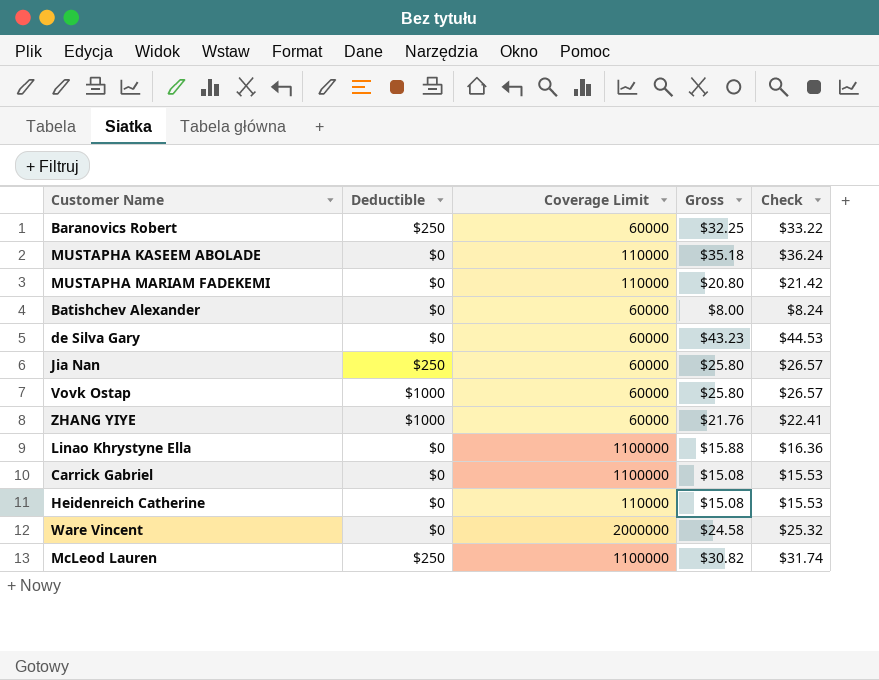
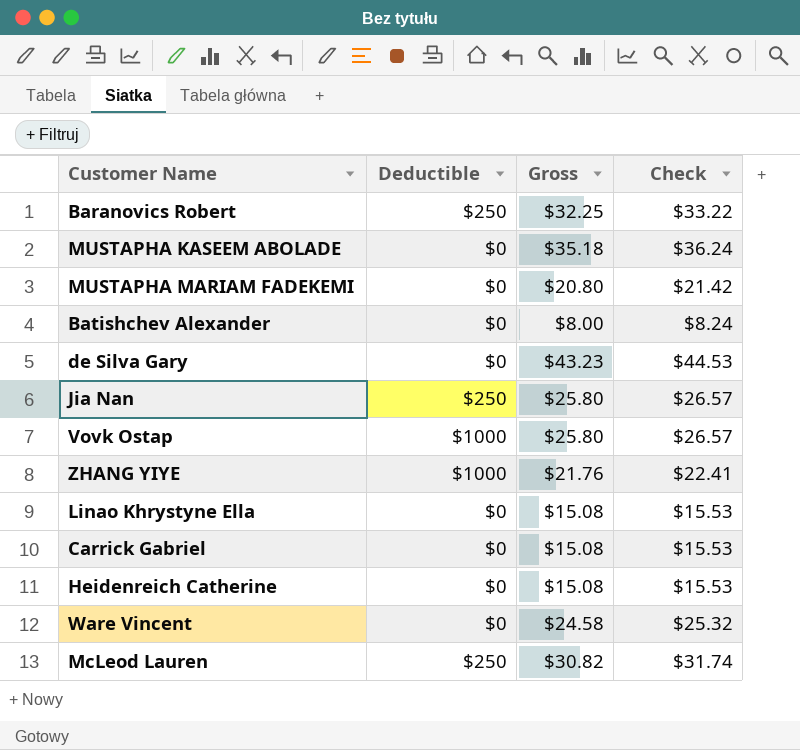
column Coverage Limit | position: 3 -> none
Linao Khrystyne Ella | Gross: $15.88 -> $15.08
Linao Khrystyne Ella | Check: $16.36 -> $15.53

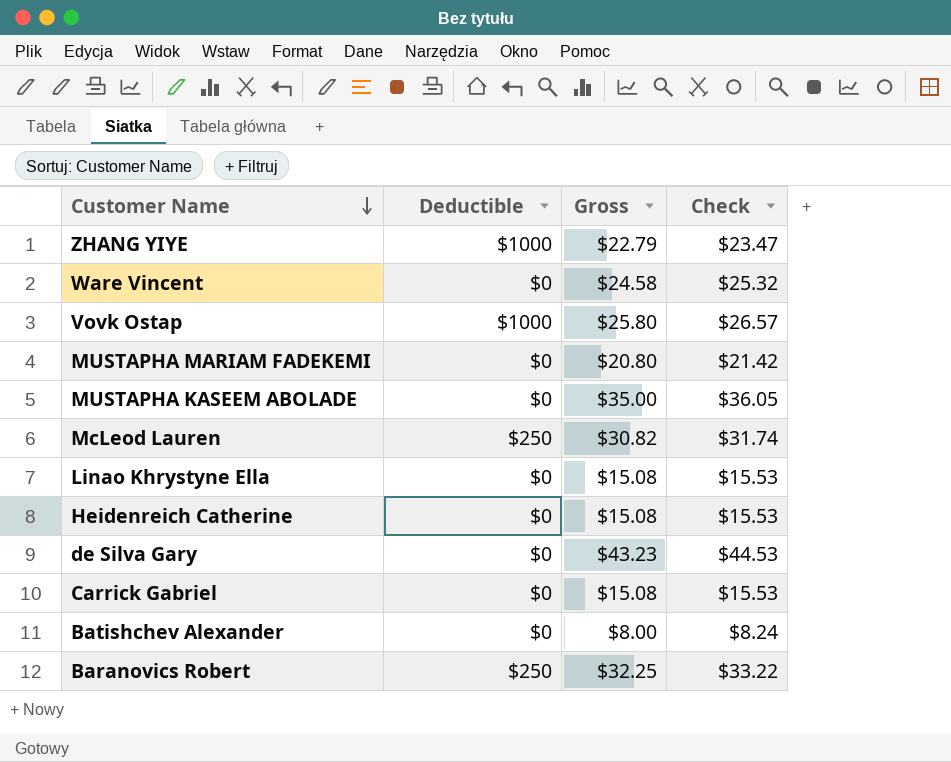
row order: none -> Customer Name descending
row Jia Nan: $250 | $25.80 | $26.57 -> none
ZHANG YIYE | Gross: $21.76 -> $22.79
ZHANG YIYE | Check: $22.41 -> $23.47
MUSTAPHA KASEEM ABOLADE | Gross: $35.18 -> $35.00
MUSTAPHA KASEEM ABOLADE | Check: $36.24 -> $36.05

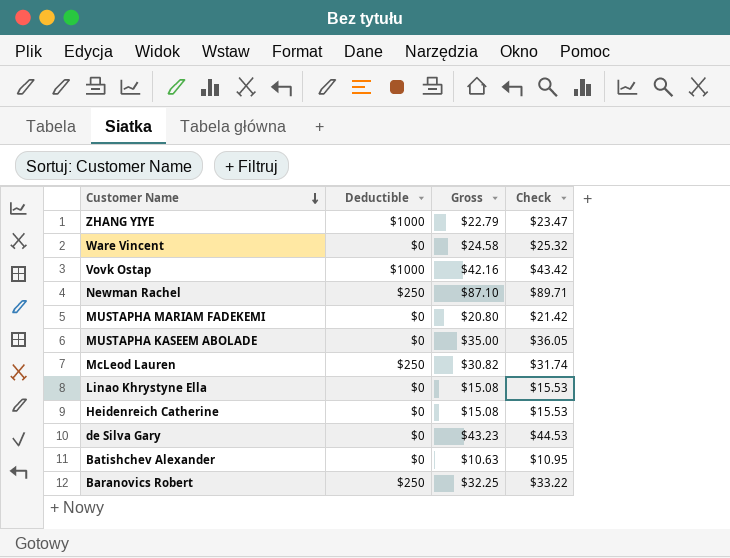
row Carrick Gabriel: $0 | $15.08 | $15.53 -> none
Vovk Ostap | Gross: $25.80 -> $42.16
Vovk Ostap | Check: $26.57 -> $43.42
row Newman Rachel: none -> $250 | $87.10 | $89.71
Batishchev Alexander | Gross: $8.00 -> $10.63
Batishchev Alexander | Check: $8.24 -> $10.95

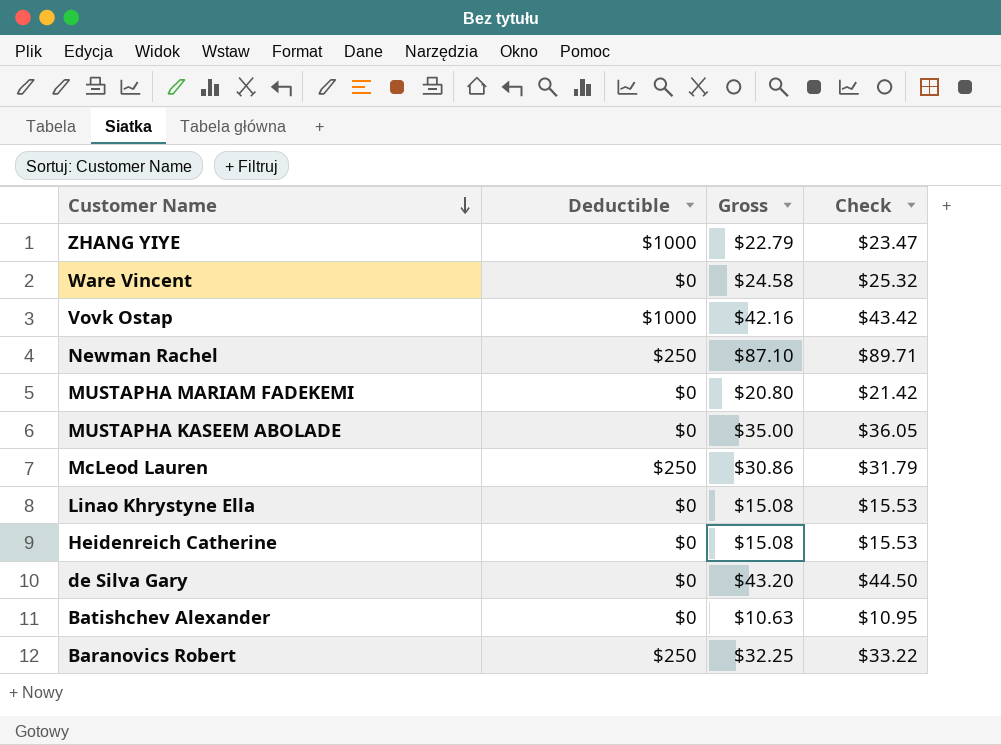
McLeod Lauren | Gross: $30.82 -> $30.86
McLeod Lauren | Check: $31.74 -> $31.79
de Silva Gary | Gross: $43.23 -> $43.20
de Silva Gary | Check: $44.53 -> $44.50

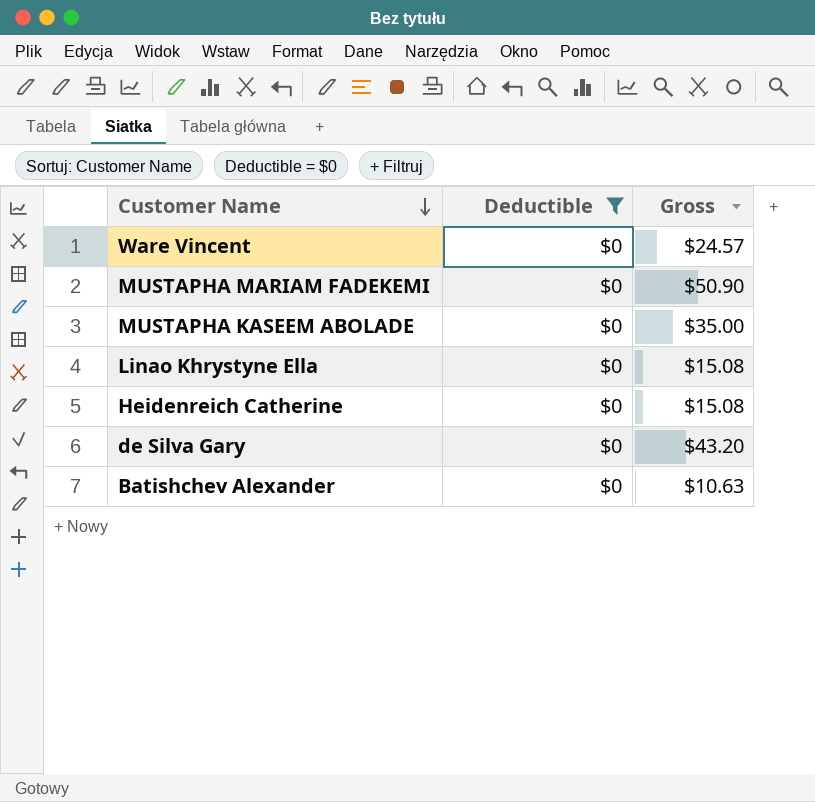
filter: none -> Deductible = $0
column Check | formula: [Gross] * 1.03 -> none
Ware Vincent | Gross: $24.58 -> $24.57
MUSTAPHA MARIAM FADEKEMI | Gross: $20.80 -> $50.90

